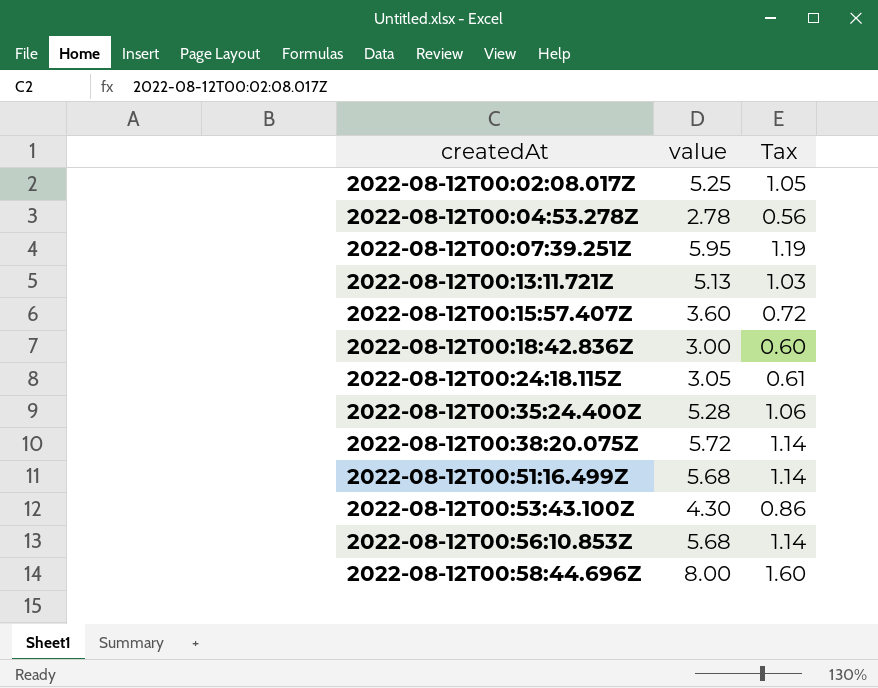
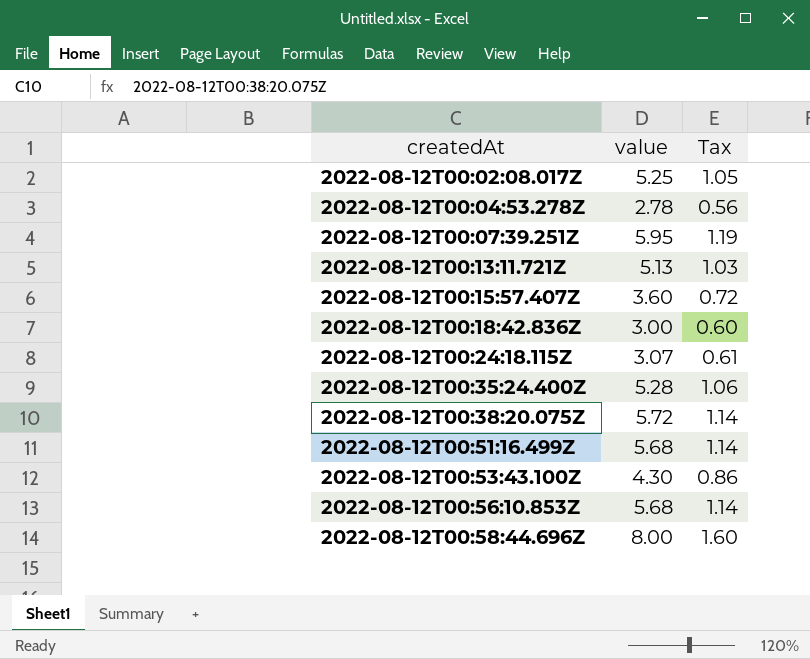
2022-08-12T00:24:18.115Z | value: 3.05 -> 3.07

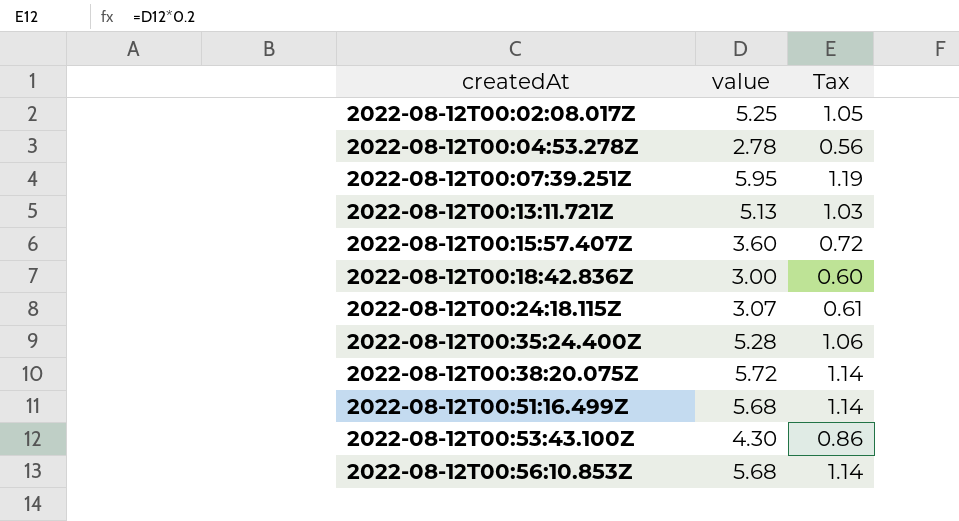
row 2022-08-12T00:58:44.696Z: 8.00 | 1.60 -> none

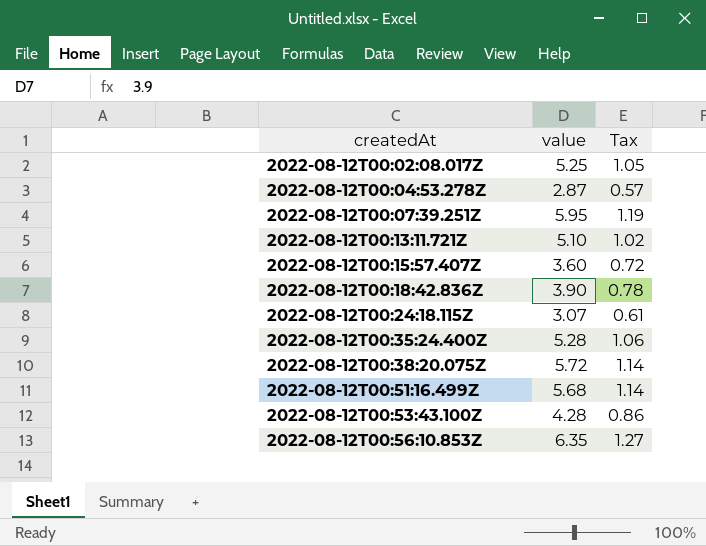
2022-08-12T00:04:53.278Z | value: 2.78 -> 2.87
2022-08-12T00:04:53.278Z | Tax: 0.56 -> 0.57
2022-08-12T00:13:11.721Z | value: 5.13 -> 5.10
2022-08-12T00:13:11.721Z | Tax: 1.03 -> 1.02
2022-08-12T00:18:42.836Z | value: 3.00 -> 3.90
2022-08-12T00:18:42.836Z | Tax: 0.60 -> 0.78
2022-08-12T00:53:43.100Z | value: 4.30 -> 4.28
2022-08-12T00:56:10.853Z | value: 5.68 -> 6.35
2022-08-12T00:56:10.853Z | Tax: 1.14 -> 1.27

